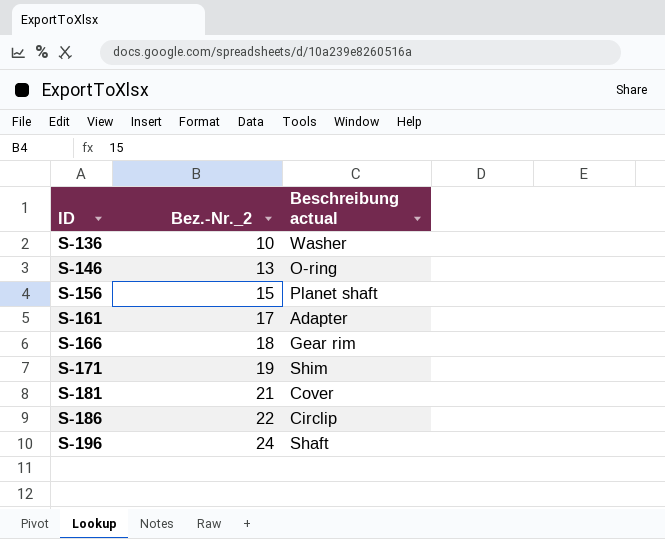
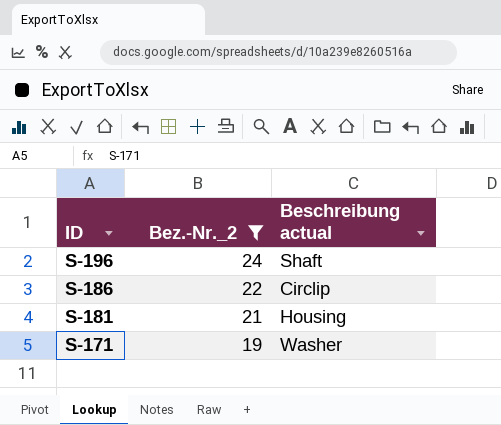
filter: none -> Bez.-Nr._2 >= 19
row order: ID ascending -> ID descending
S-181 | Beschreibung actual: Cover -> Housing
S-171 | Beschreibung actual: Shim -> Washer

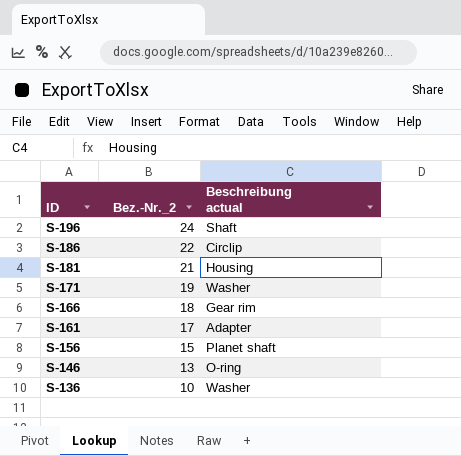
filter: Bez.-Nr._2 >= 19 -> none

